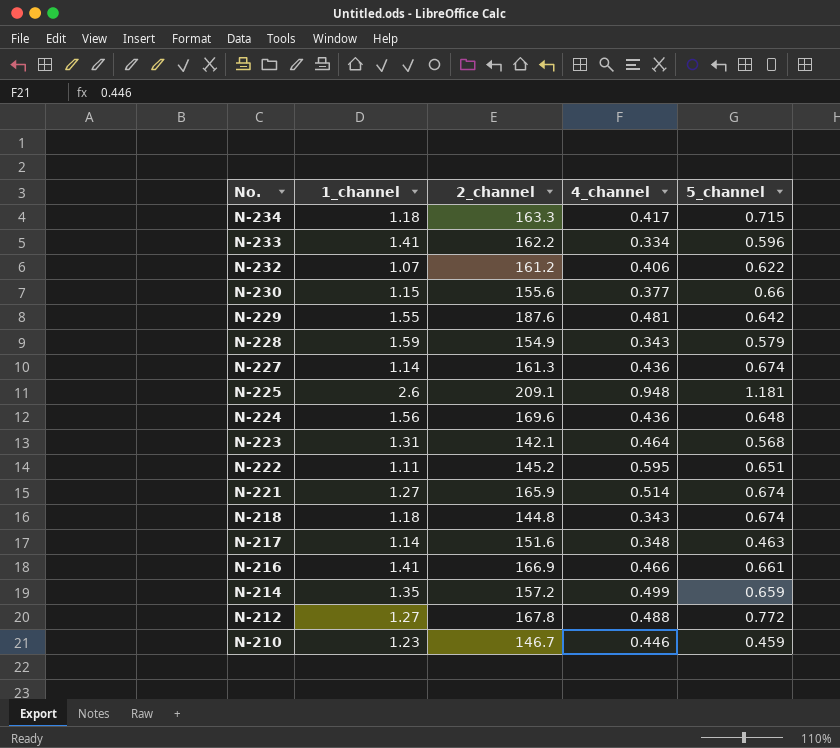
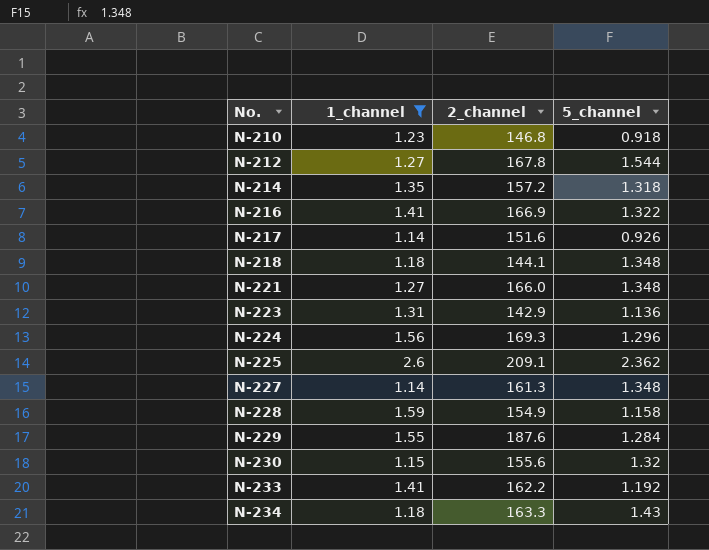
filter: none -> 1_channel >= 1.14
row order: No. descending -> No. ascending
column 4_channel | position: 4 -> none
N-210 | 2_channel: 146.7 -> 146.8
N-210 | 5_channel: 0.459 -> 0.918
N-212 | 5_channel: 0.772 -> 1.544
N-214 | 5_channel: 0.659 -> 1.318
N-216 | 5_channel: 0.661 -> 1.322
N-217 | 5_channel: 0.463 -> 0.926
N-218 | 2_channel: 144.8 -> 144.1
N-218 | 5_channel: 0.674 -> 1.348
N-221 | 2_channel: 165.9 -> 166.0
N-221 | 5_channel: 0.674 -> 1.348
N-223 | 2_channel: 142.1 -> 142.9
N-223 | 5_channel: 0.568 -> 1.136
N-224 | 2_channel: 169.6 -> 169.3
N-224 | 5_channel: 0.648 -> 1.296
N-225 | 5_channel: 1.181 -> 2.362
N-227 | 5_channel: 0.674 -> 1.348
N-228 | 5_channel: 0.579 -> 1.158
N-229 | 5_channel: 0.642 -> 1.284
N-230 | 5_channel: 0.66 -> 1.32
N-233 | 5_channel: 0.596 -> 1.192
N-234 | 5_channel: 0.715 -> 1.43

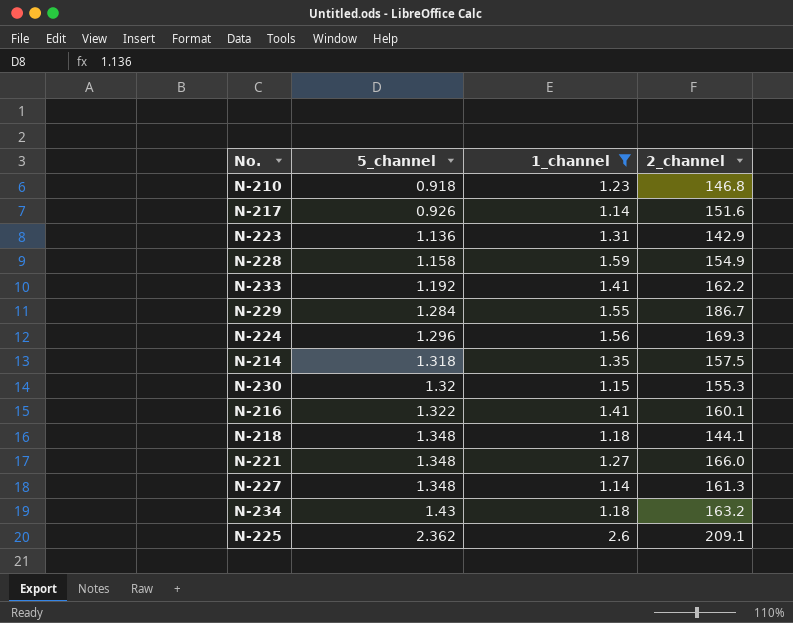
row order: No. ascending -> 5_channel ascending
column 5_channel | position: 4 -> 2
row N-212: 1.27 | 167.8 | 1.544 -> none
N-229 | 2_channel: 187.6 -> 186.7
N-214 | 2_channel: 157.2 -> 157.5
N-230 | 2_channel: 155.6 -> 155.3
N-216 | 2_channel: 166.9 -> 160.1
N-234 | 2_channel: 163.3 -> 163.2

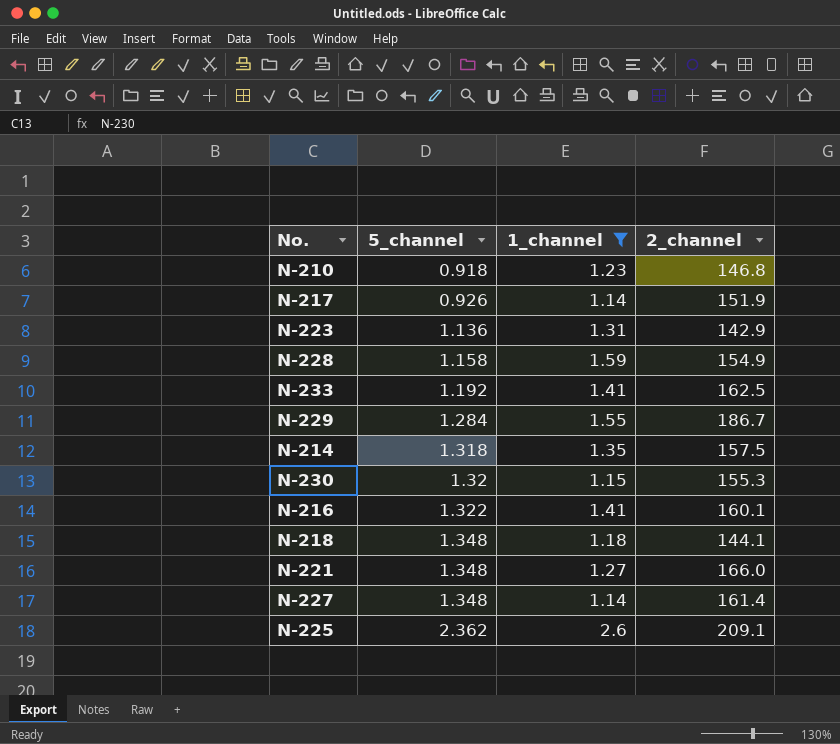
row N-224: 1.296 | 1.56 | 169.3 -> none
row N-234: 1.43 | 1.18 | 163.2 -> none
N-217 | 2_channel: 151.6 -> 151.9
N-233 | 2_channel: 162.2 -> 162.5
N-227 | 2_channel: 161.3 -> 161.4

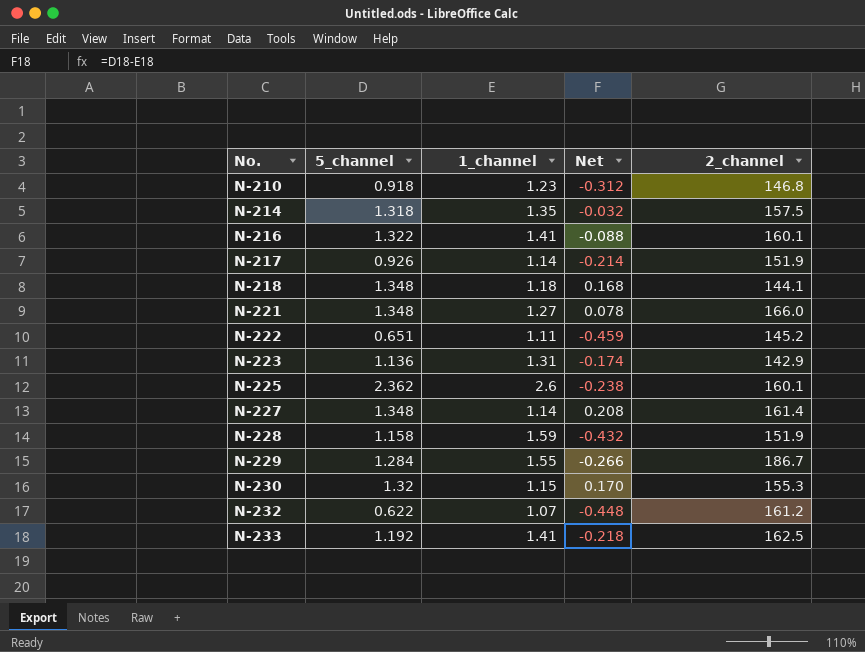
filter: 1_channel >= 1.14 -> none
row order: 5_channel ascending -> No. ascending
column Net | formula: none -> [5_channel] - [1_channel]
N-225 | 2_channel: 209.1 -> 160.1
N-228 | 2_channel: 154.9 -> 151.9

